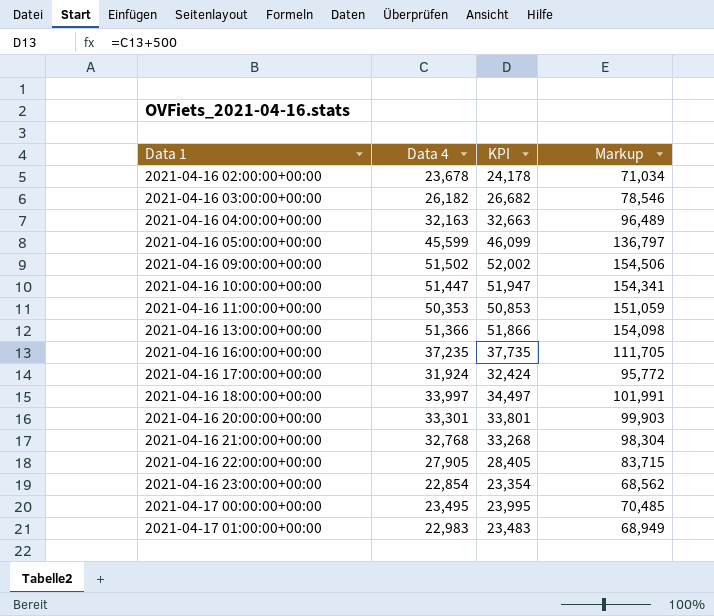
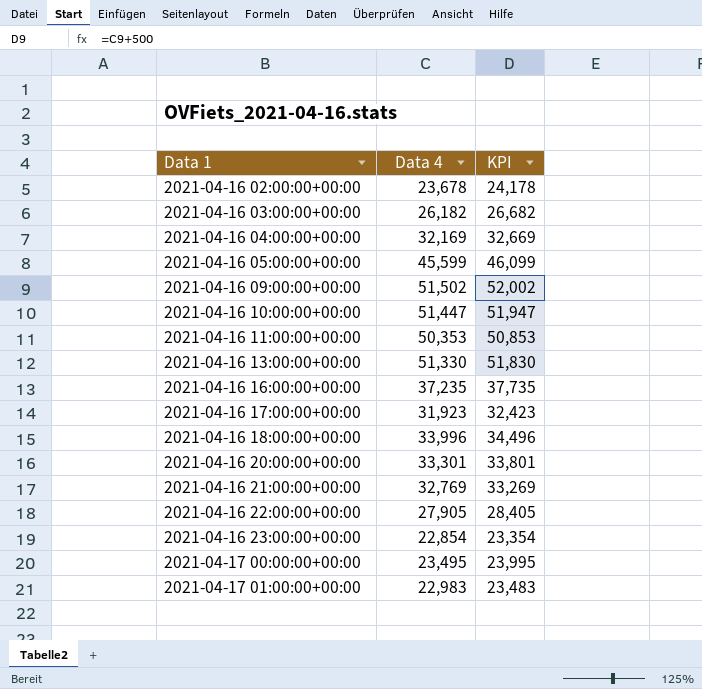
column Markup | formula: [Data 4] * 3 -> none
2021-04-16 04:00:00+00:00 | Data 4: 32,163 -> 32,169
2021-04-16 04:00:00+00:00 | KPI: 32,663 -> 32,669
2021-04-16 13:00:00+00:00 | Data 4: 51,366 -> 51,330
2021-04-16 13:00:00+00:00 | KPI: 51,866 -> 51,830
2021-04-16 17:00:00+00:00 | Data 4: 31,924 -> 31,923
2021-04-16 17:00:00+00:00 | KPI: 32,424 -> 32,423
2021-04-16 18:00:00+00:00 | Data 4: 33,997 -> 33,996
2021-04-16 18:00:00+00:00 | KPI: 34,497 -> 34,496
2021-04-16 21:00:00+00:00 | Data 4: 32,768 -> 32,769
2021-04-16 21:00:00+00:00 | KPI: 33,268 -> 33,269

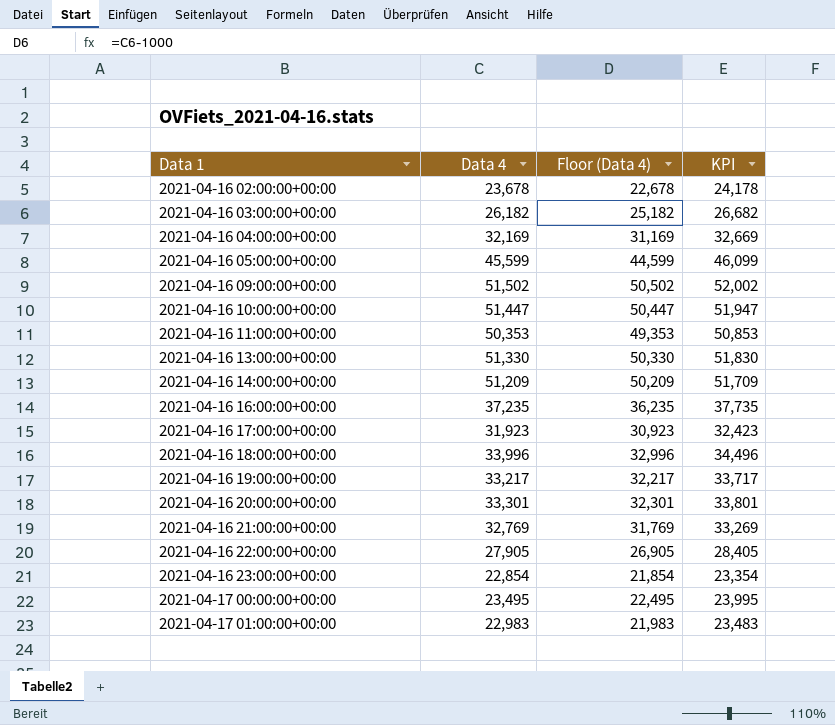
column Floor (Data 4) | formula: none -> [Data 4] - 1000
row 2021-04-16 14:00:00+00:00: none -> 51,209 | 50,209 | 51,709
row 2021-04-16 19:00:00+00:00: none -> 33,217 | 32,217 | 33,717

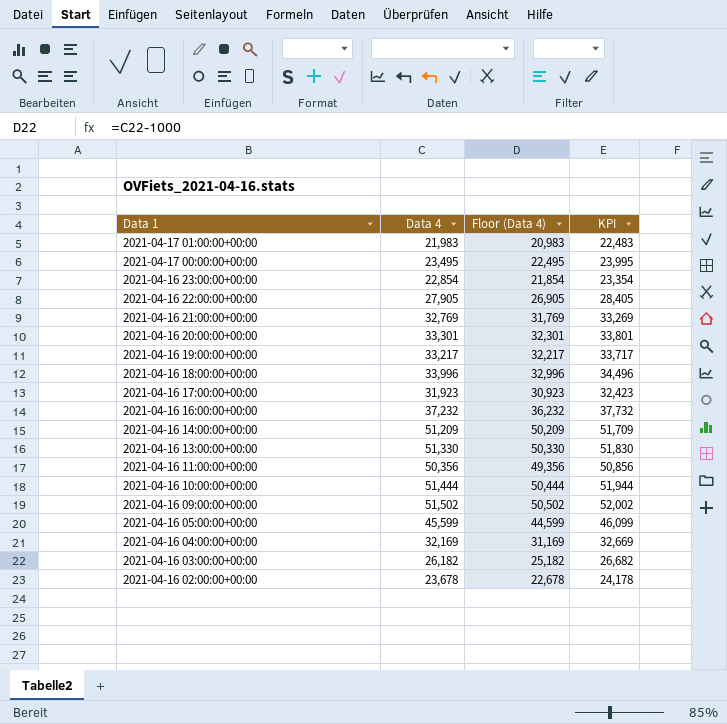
row order: Data 1 ascending -> Data 1 descending
2021-04-17 01:00:00+00:00 | Data 4: 22,983 -> 21,983
2021-04-17 01:00:00+00:00 | Floor (Data 4): 21,983 -> 20,983
2021-04-17 01:00:00+00:00 | KPI: 23,483 -> 22,483
2021-04-16 16:00:00+00:00 | Data 4: 37,235 -> 37,232
2021-04-16 16:00:00+00:00 | Floor (Data 4): 36,235 -> 36,232
2021-04-16 16:00:00+00:00 | KPI: 37,735 -> 37,732
2021-04-16 11:00:00+00:00 | Data 4: 50,353 -> 50,356
2021-04-16 11:00:00+00:00 | Floor (Data 4): 49,353 -> 49,356
2021-04-16 11:00:00+00:00 | KPI: 50,853 -> 50,856
2021-04-16 10:00:00+00:00 | Data 4: 51,447 -> 51,444
2021-04-16 10:00:00+00:00 | Floor (Data 4): 50,447 -> 50,444
2021-04-16 10:00:00+00:00 | KPI: 51,947 -> 51,944

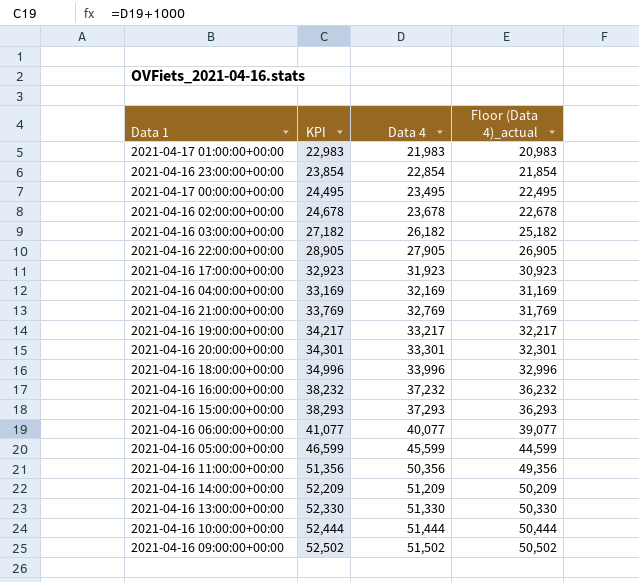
row order: Data 1 descending -> KPI ascending
column KPI | formula: [Data 4] + 500 -> [Data 4] + 1000
column KPI | position: 4 -> 2
column name: Floor (Data 4) -> Floor (Data 4)_actual
row 2021-04-16 15:00:00+00:00: none -> 38,293 | 37,293 | 36,293
row 2021-04-16 06:00:00+00:00: none -> 41,077 | 40,077 | 39,077

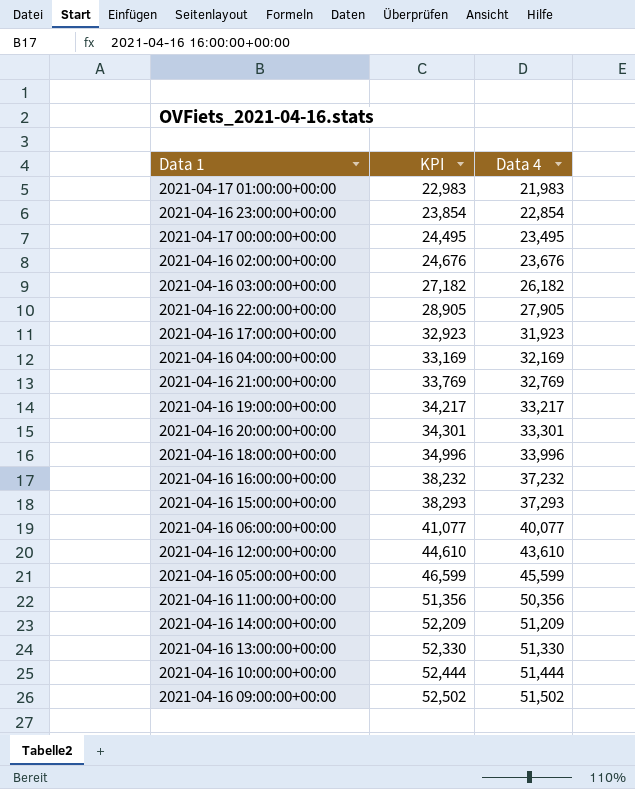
column Floor (Data 4)_actual | formula: [Data 4] - 1000 -> none
2021-04-16 02:00:00+00:00 | KPI: 24,678 -> 24,676
2021-04-16 02:00:00+00:00 | Data 4: 23,678 -> 23,676
row 2021-04-16 12:00:00+00:00: none -> 44,610 | 43,610

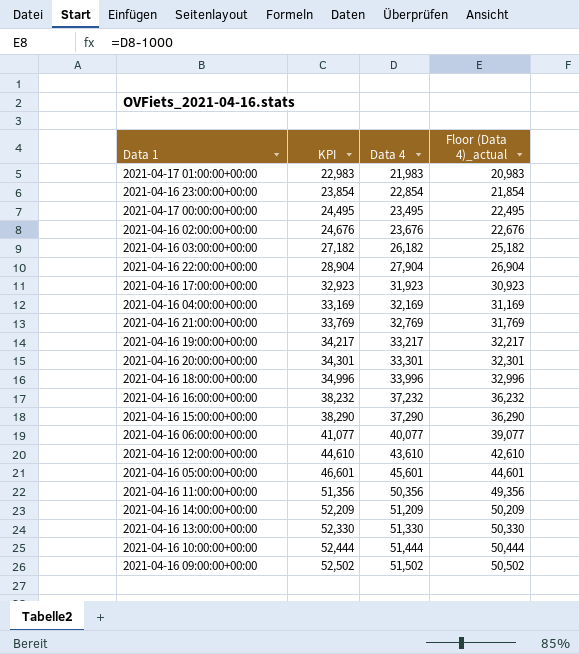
column Floor (Data 4)_actual | formula: none -> [Data 4] - 1000
2021-04-16 22:00:00+00:00 | KPI: 28,905 -> 28,904
2021-04-16 22:00:00+00:00 | Data 4: 27,905 -> 27,904
2021-04-16 15:00:00+00:00 | KPI: 38,293 -> 38,290
2021-04-16 15:00:00+00:00 | Data 4: 37,293 -> 37,290
2021-04-16 05:00:00+00:00 | KPI: 46,599 -> 46,601
2021-04-16 05:00:00+00:00 | Data 4: 45,599 -> 45,601

